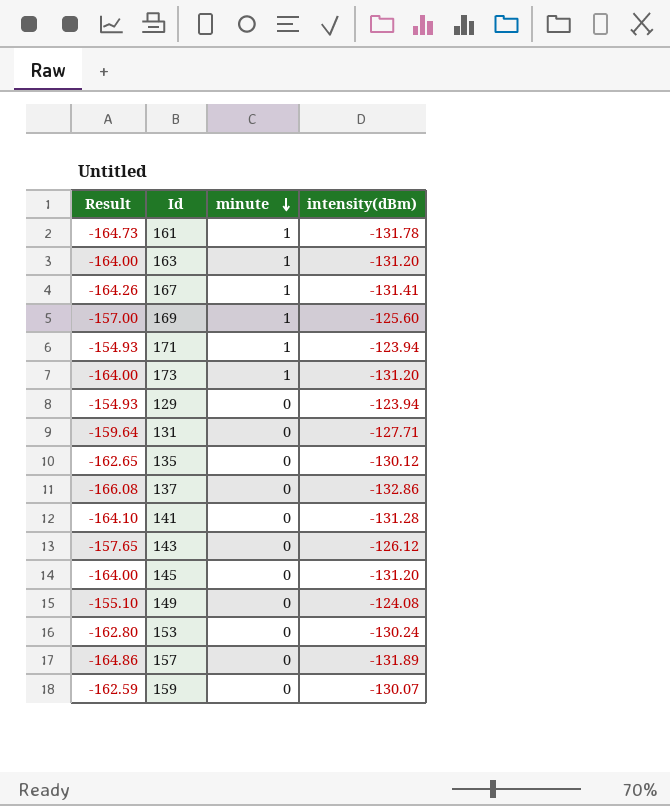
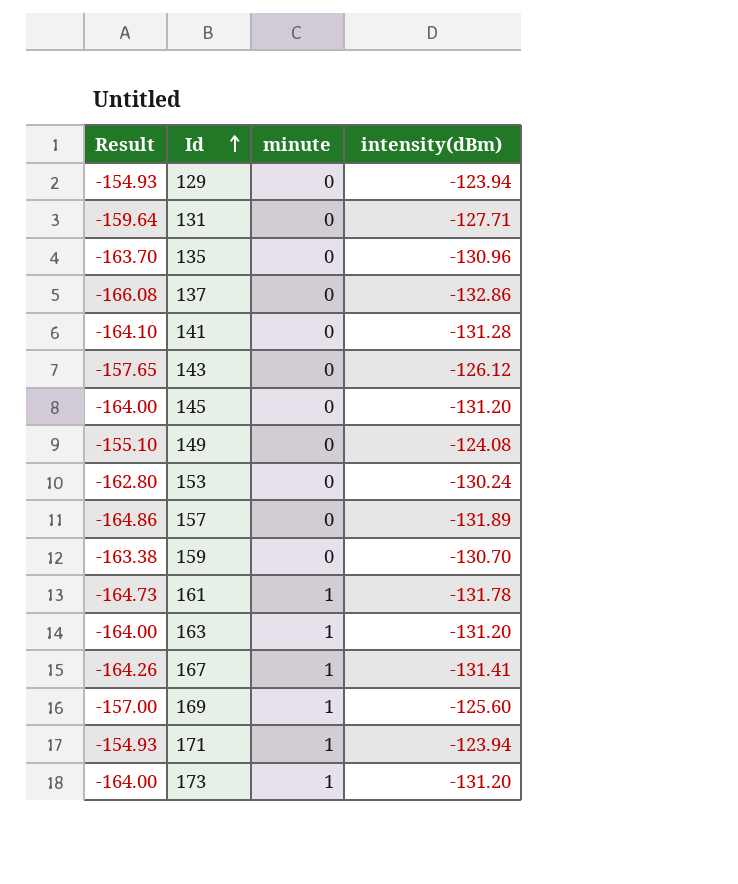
row order: minute descending -> Id ascending
135 | Result: -162.65 -> -163.70
135 | intensity(dBm): -130.12 -> -130.96
159 | Result: -162.59 -> -163.38
159 | intensity(dBm): -130.07 -> -130.70

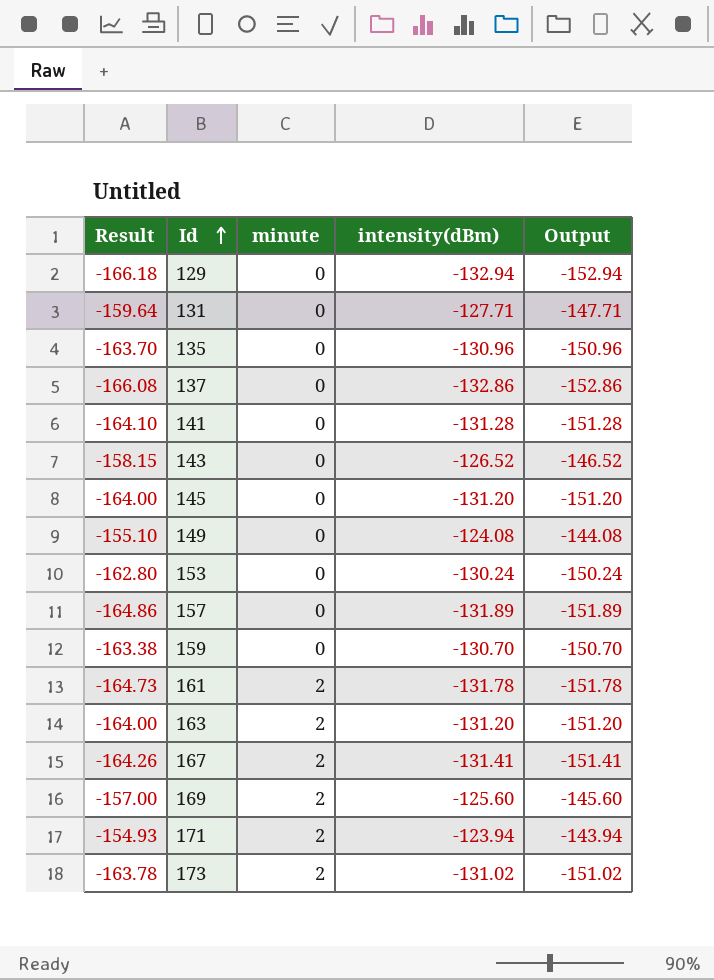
column Output | formula: none -> [intensity(dBm)] - 20
129 | Result: -154.93 -> -166.18
129 | intensity(dBm): -123.94 -> -132.94
143 | Result: -157.65 -> -158.15
143 | intensity(dBm): -126.12 -> -126.52
161 | minute: 1 -> 2
163 | minute: 1 -> 2
167 | minute: 1 -> 2
169 | minute: 1 -> 2
171 | minute: 1 -> 2
173 | Result: -164.00 -> -163.78
173 | minute: 1 -> 2
173 | intensity(dBm): -131.20 -> -131.02

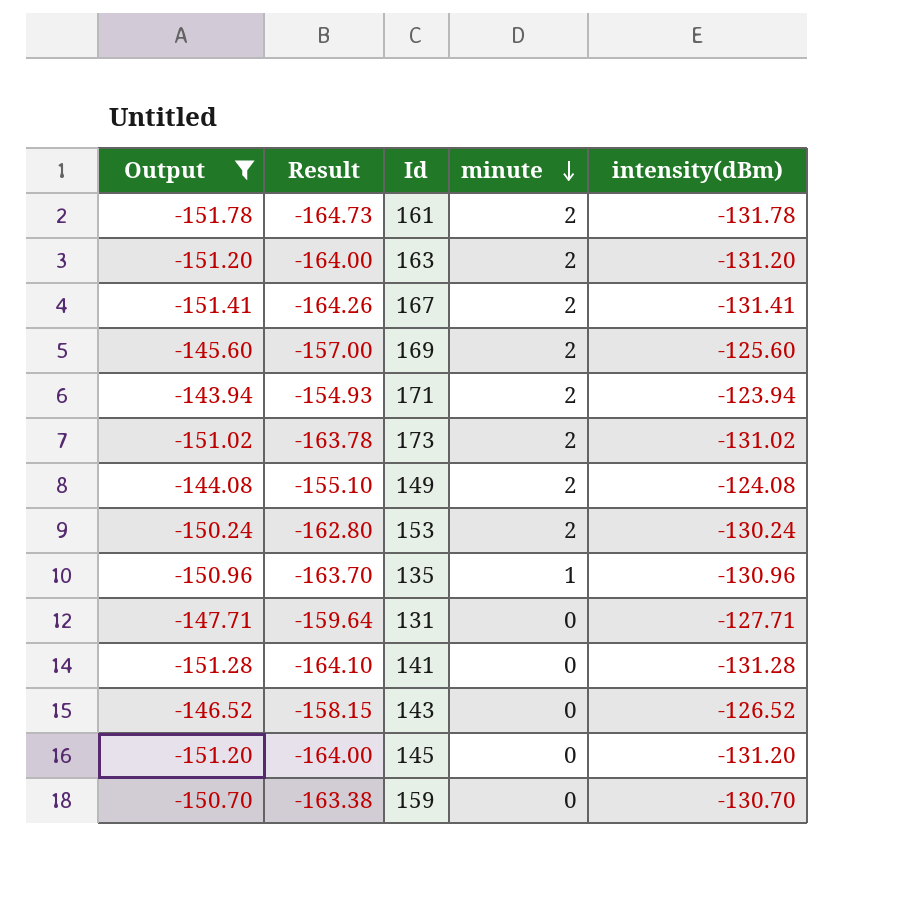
filter: none -> Output >= -151.78
row order: Id ascending -> minute descending
column Output | position: 5 -> 1
149 | minute: 0 -> 2
153 | minute: 0 -> 2
135 | minute: 0 -> 1

